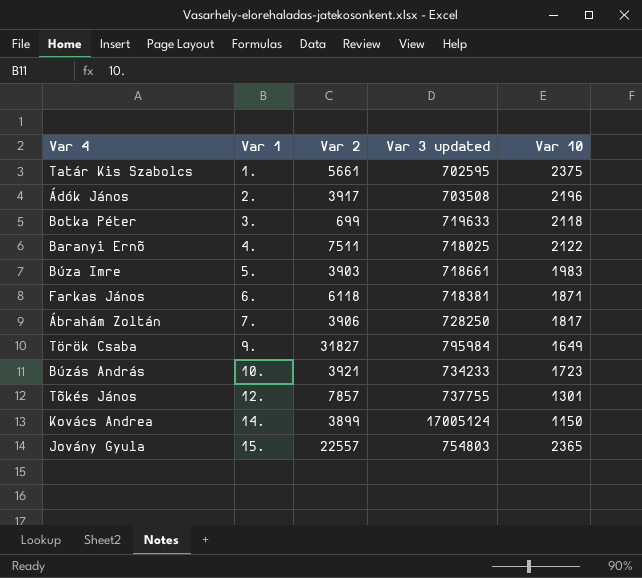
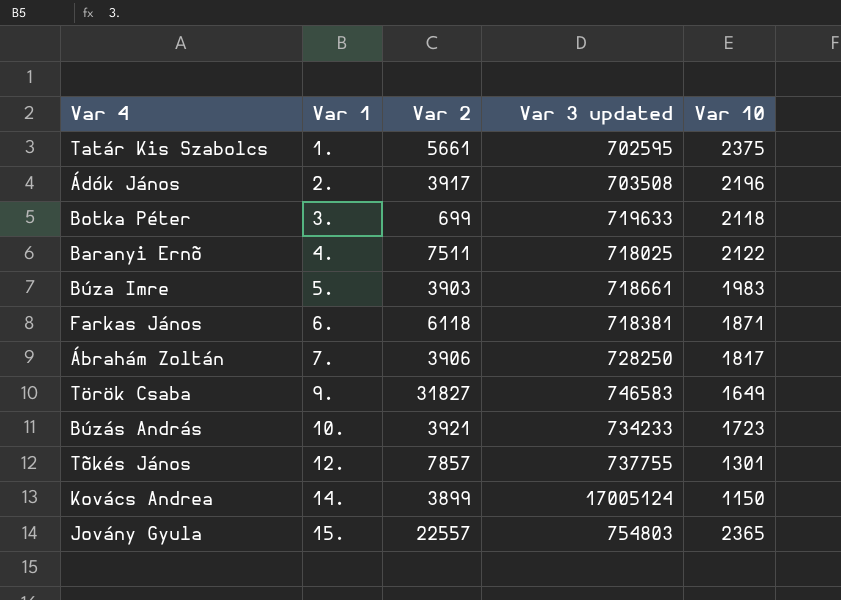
Török Csaba | Var 3 updated: 795984 -> 746583

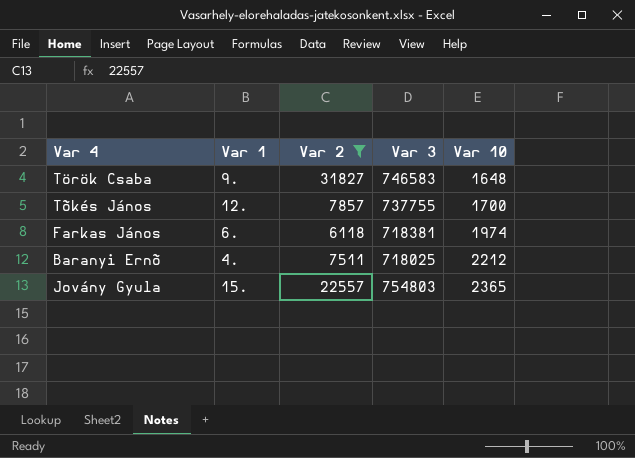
filter: none -> Var 2 >= 6118
row order: Var 1 ascending -> Var 10 ascending
column name: Var 3 updated -> Var 3
Török Csaba | Var 10: 1649 -> 1648
Tõkés János | Var 10: 1301 -> 1700
Farkas János | Var 10: 1871 -> 1974
Baranyi Ernõ | Var 10: 2122 -> 2212

